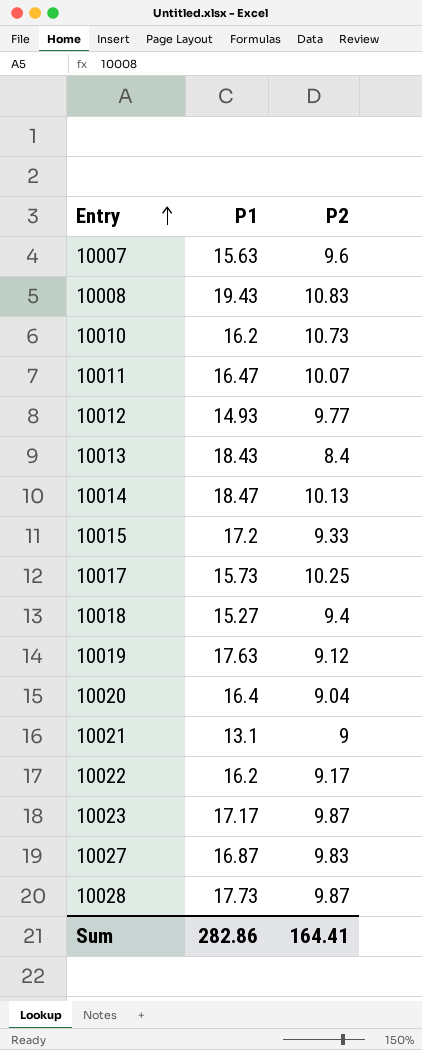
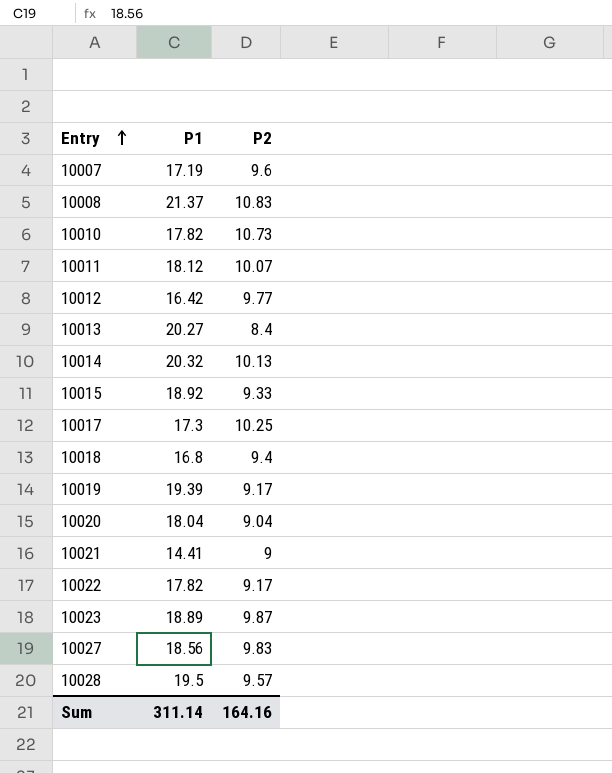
10007 | P1: 15.63 -> 17.19
10008 | P1: 19.43 -> 21.37
10010 | P1: 16.2 -> 17.82
10011 | P1: 16.47 -> 18.12
10012 | P1: 14.93 -> 16.42
10013 | P1: 18.43 -> 20.27
10014 | P1: 18.47 -> 20.32
10015 | P1: 17.2 -> 18.92
10017 | P1: 15.73 -> 17.3
10018 | P1: 15.27 -> 16.8
10019 | P1: 17.63 -> 19.39
10019 | P2: 9.12 -> 9.17
10020 | P1: 16.4 -> 18.04
10021 | P1: 13.1 -> 14.41
10022 | P1: 16.2 -> 17.82
10023 | P1: 17.17 -> 18.89
10027 | P1: 16.87 -> 18.56
10028 | P1: 17.73 -> 19.5
10028 | P2: 9.87 -> 9.57
Sum | P1: 282.86 -> 311.14
Sum | P2: 164.41 -> 164.16

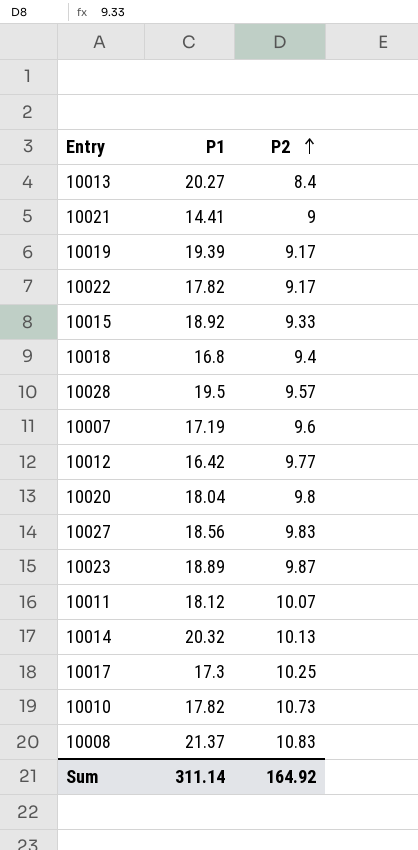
row order: Entry ascending -> P2 ascending
10020 | P2: 9.04 -> 9.8
Sum | P2: 164.16 -> 164.92

